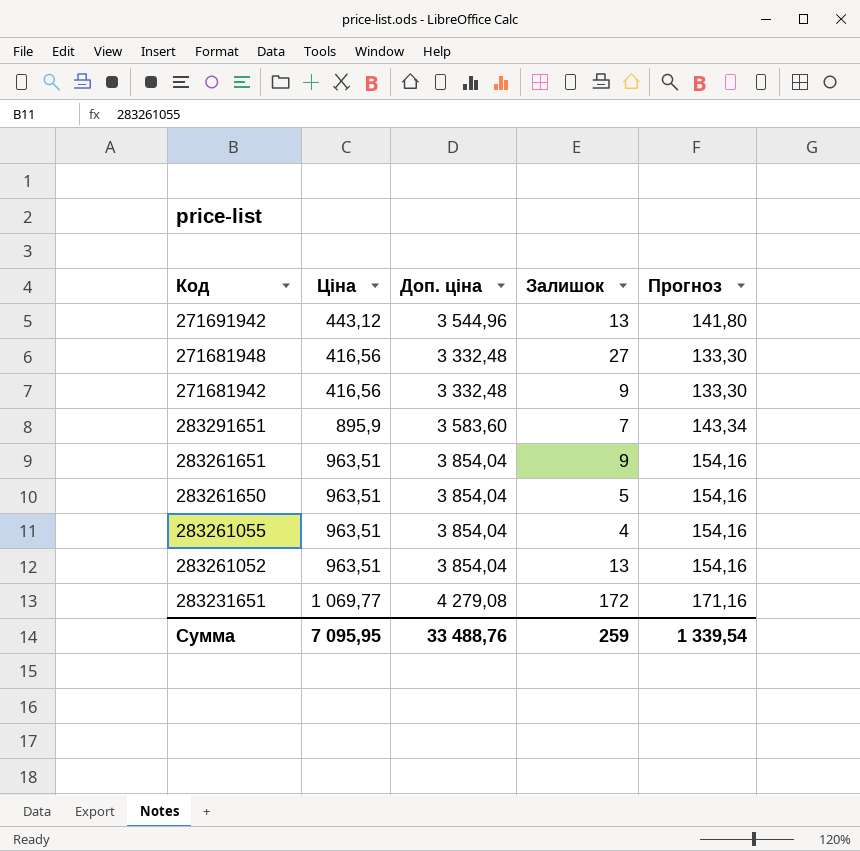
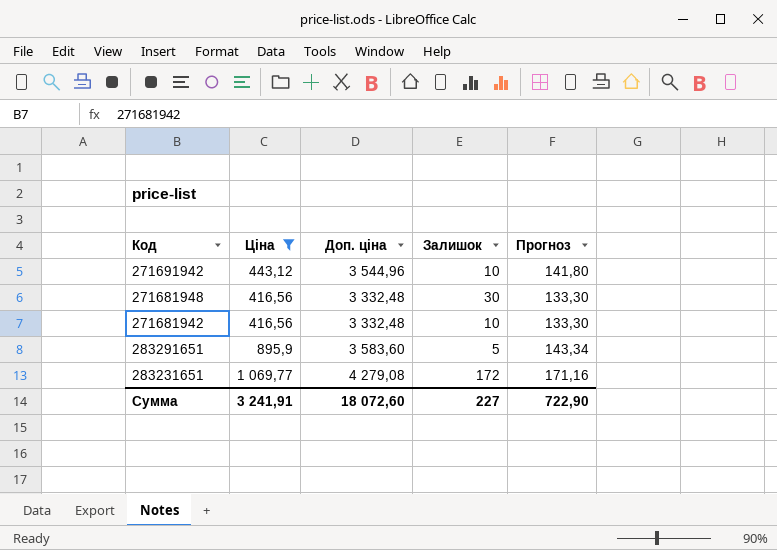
filter: none -> Ціна != 963,51
271691942 | Залишок: 13 -> 10
271681948 | Залишок: 27 -> 30
271681942 | Залишок: 9 -> 10
283291651 | Залишок: 7 -> 5
Сумма | Ціна: 7 095,95 -> 3 241,91
Сумма | Доп. ціна: 33 488,76 -> 18 072,60
Сумма | Залишок: 259 -> 227
Сумма | Прогноз: 1 339,54 -> 722,90

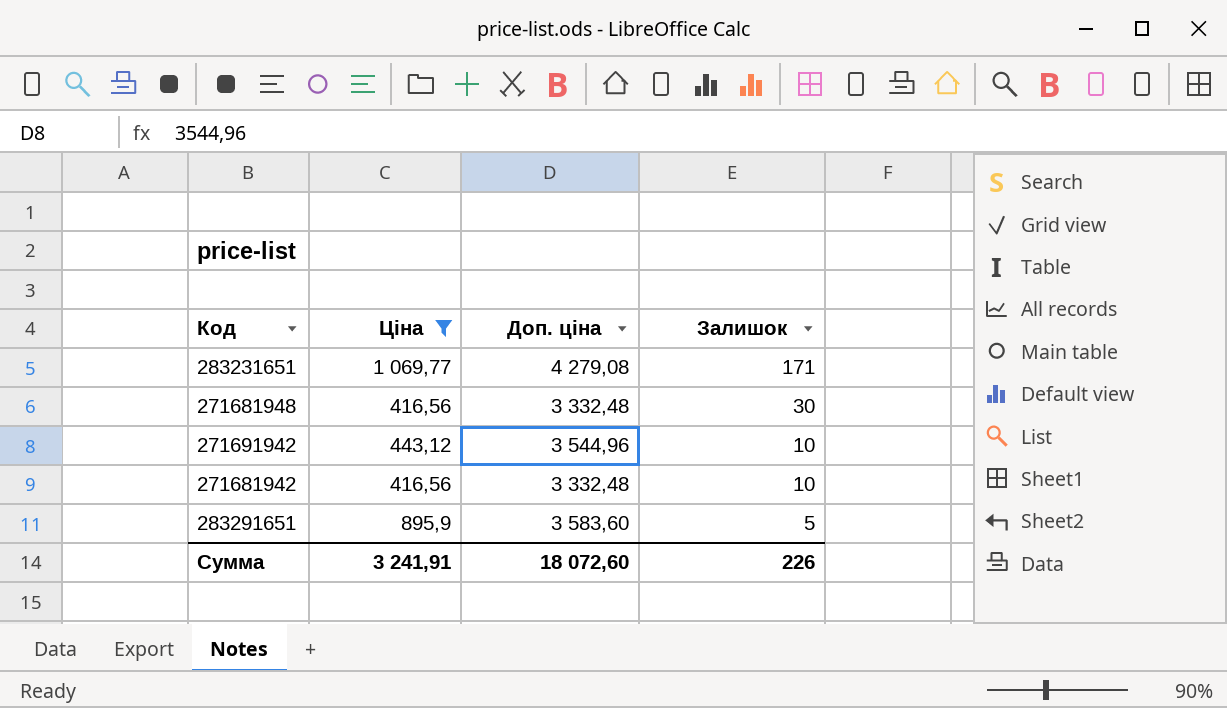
row order: none -> Залишок descending
column Прогноз | formula: [Доп. ціна] * 0,04 -> none
283231651 | Залишок: 172 -> 171
Сумма | Залишок: 227 -> 226

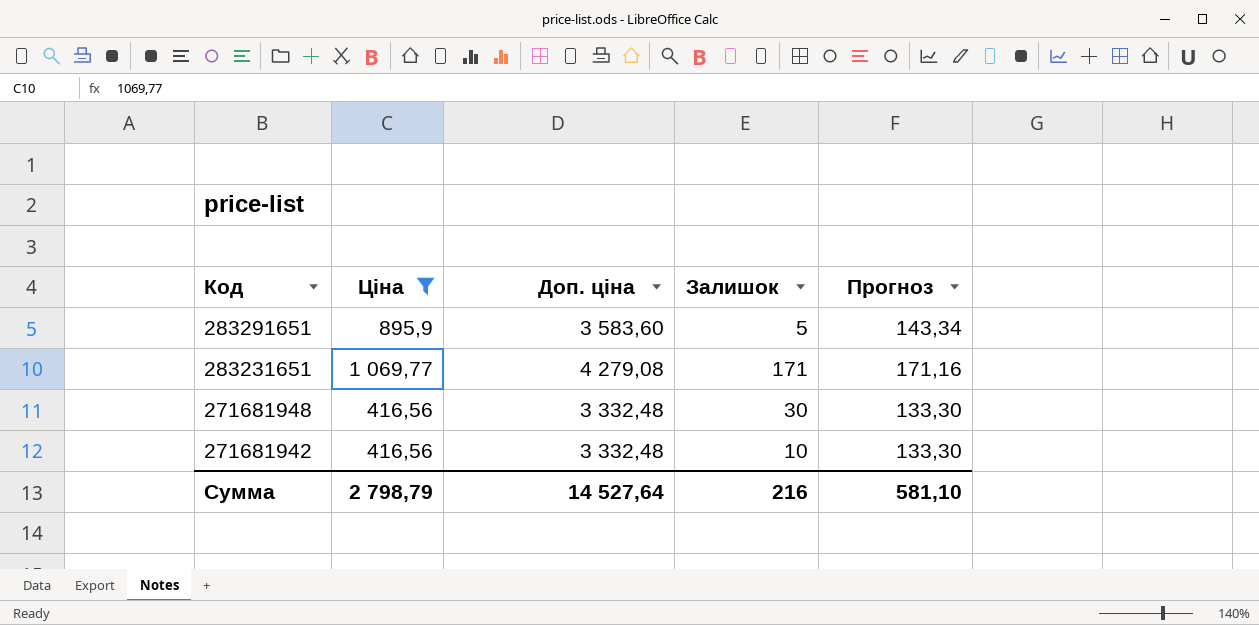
row order: Залишок descending -> Код descending
column Прогноз | formula: none -> [Доп. ціна] * 0,04
row 271691942: 443,12 | 3 544,96 | 10 -> none
Сумма | Ціна: 3 241,91 -> 2 798,79
Сумма | Доп. ціна: 18 072,60 -> 14 527,64
Сумма | Залишок: 226 -> 216

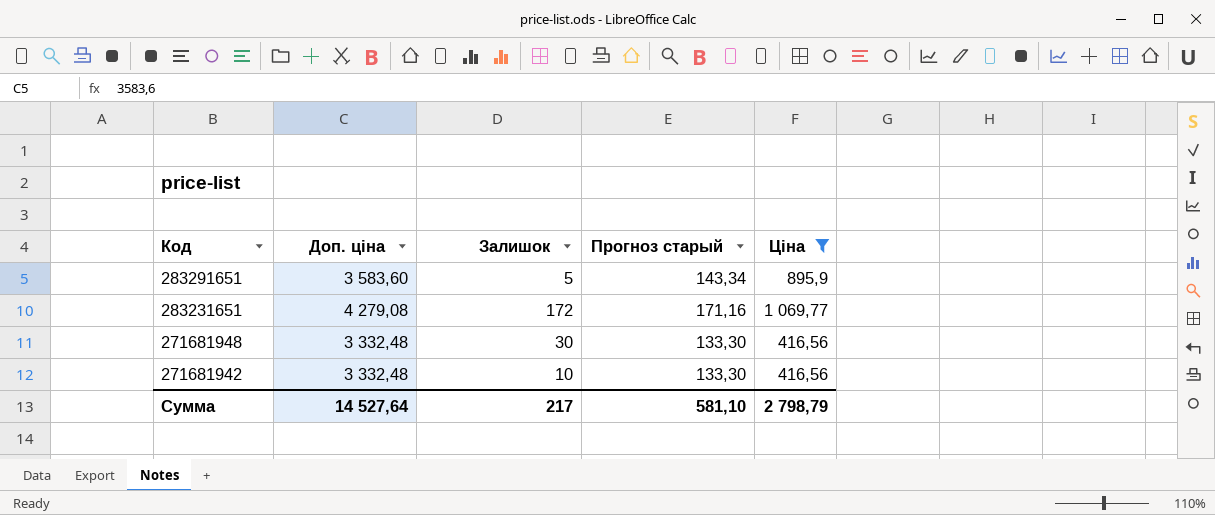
column name: Прогноз -> Прогноз старый
column Ціна | position: 2 -> 5
283231651 | Залишок: 171 -> 172
Сумма | Залишок: 216 -> 217

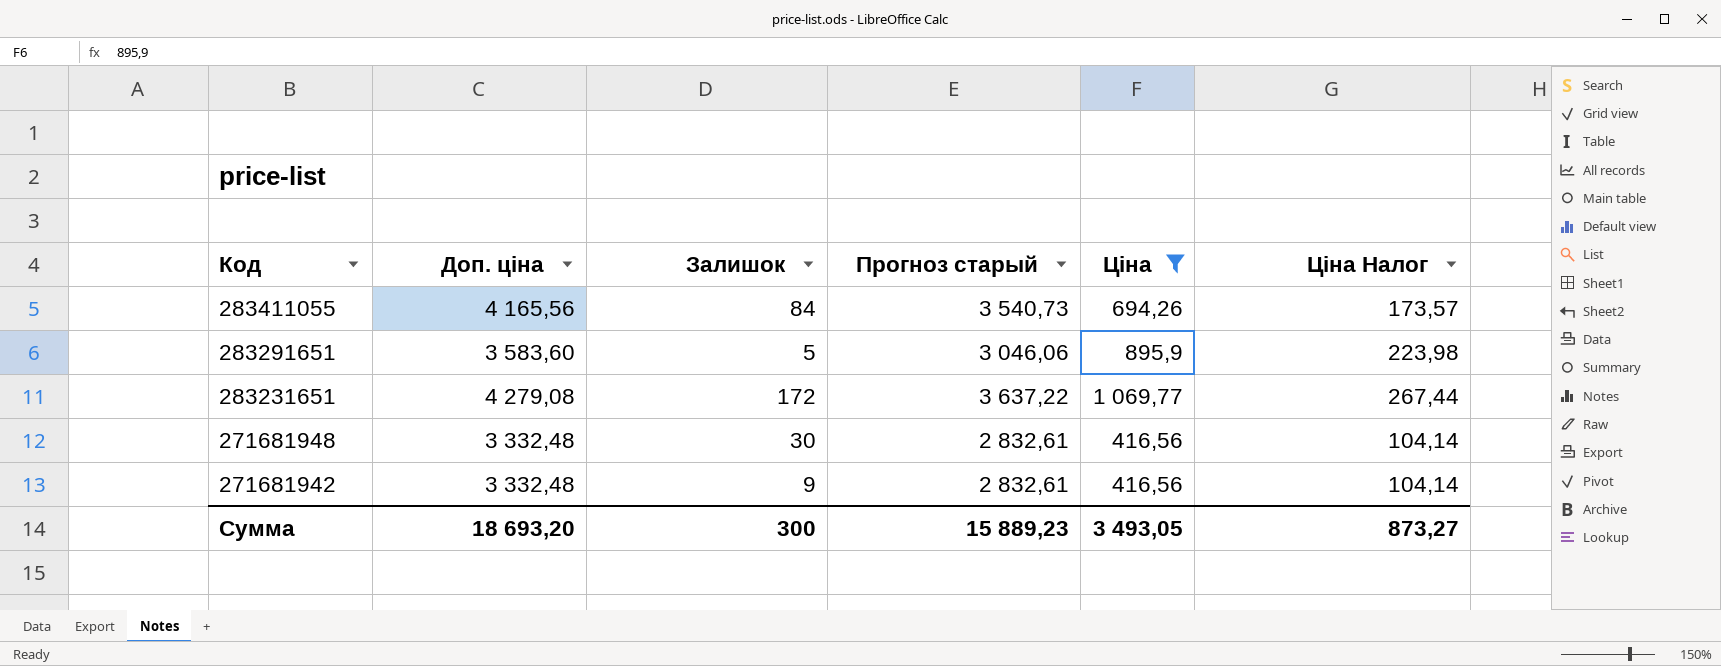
column Прогноз старый | formula: [Доп. ціна] * 0,04 -> [Доп. ціна] * 0,85
column Ціна Налог | formula: none -> [Ціна] * 0,25
row 283411055: none -> 4 165,56 | 84 | 3 540,73 | 694,26 | 173,57
271681942 | Залишок: 10 -> 9
Сумма | Доп. ціна: 14 527,64 -> 18 693,20
Сумма | Залишок: 217 -> 300
Сумма | Прогноз старый: 581,10 -> 15 889,23
Сумма | Ціна: 2 798,79 -> 3 493,05

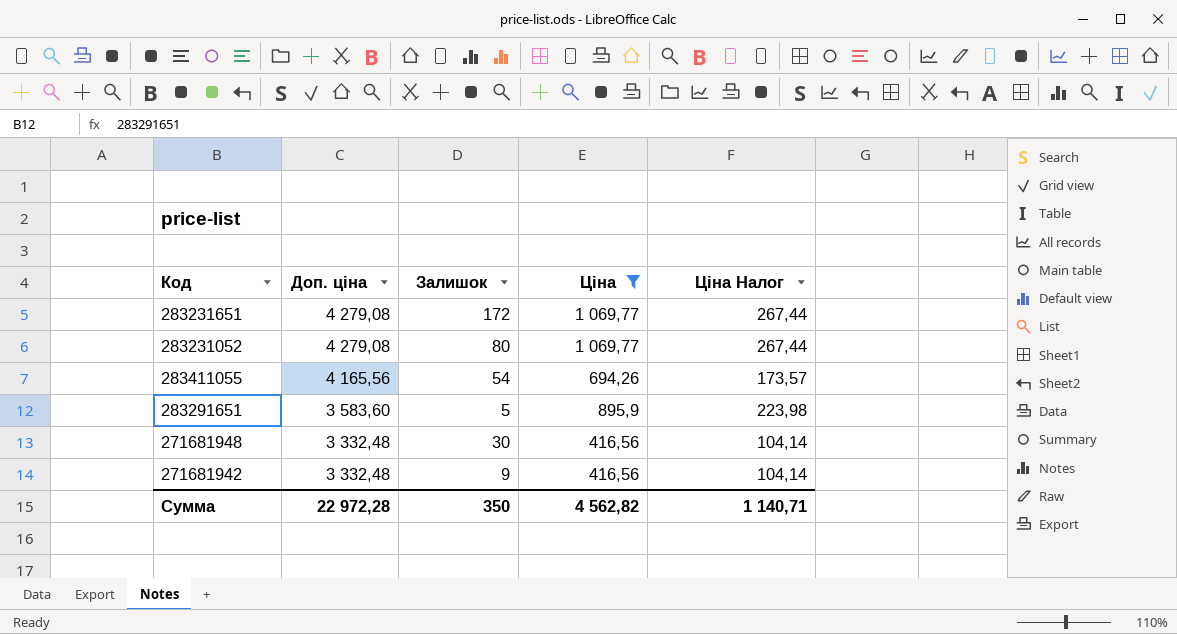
row order: Код descending -> Доп. ціна descending
column Прогноз старый | formula: [Доп. ціна] * 0,85 -> none
row 283231052: none -> 4 279,08 | 80 | 1 069,77 | 267,44
283411055 | Залишок: 84 -> 54
Сумма | Доп. ціна: 18 693,20 -> 22 972,28
Сумма | Залишок: 300 -> 350
Сумма | Ціна: 3 493,05 -> 4 562,82
Сумма | Ціна Налог: 873,27 -> 1 140,71

